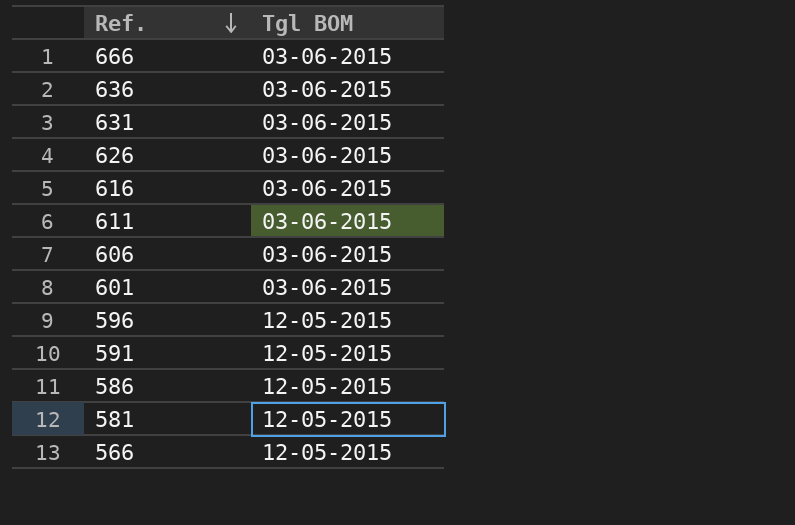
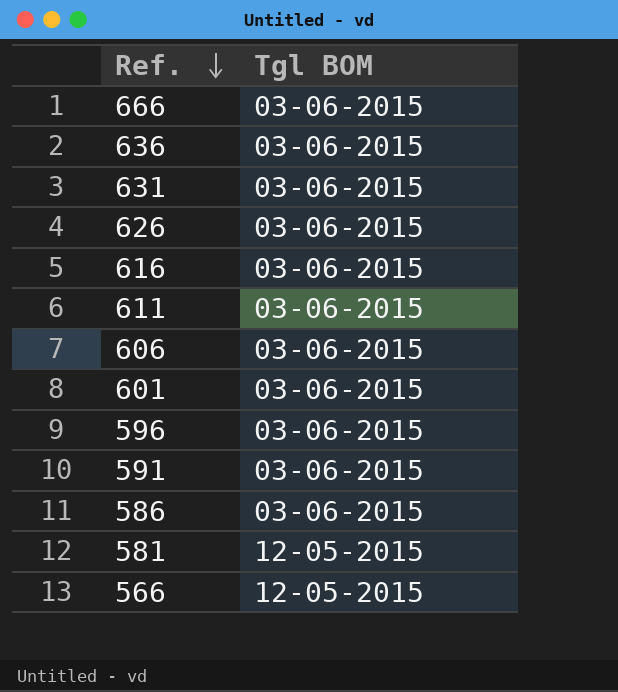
596 | Tgl BOM: 12-05-2015 -> 03-06-2015
591 | Tgl BOM: 12-05-2015 -> 03-06-2015
586 | Tgl BOM: 12-05-2015 -> 03-06-2015

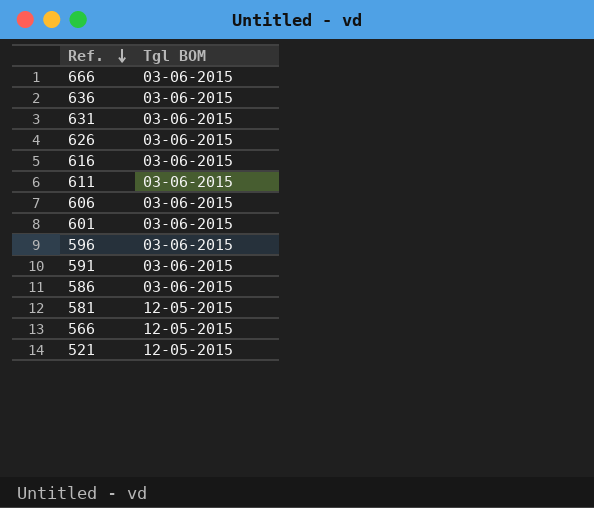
row 521: none -> 12-05-2015

